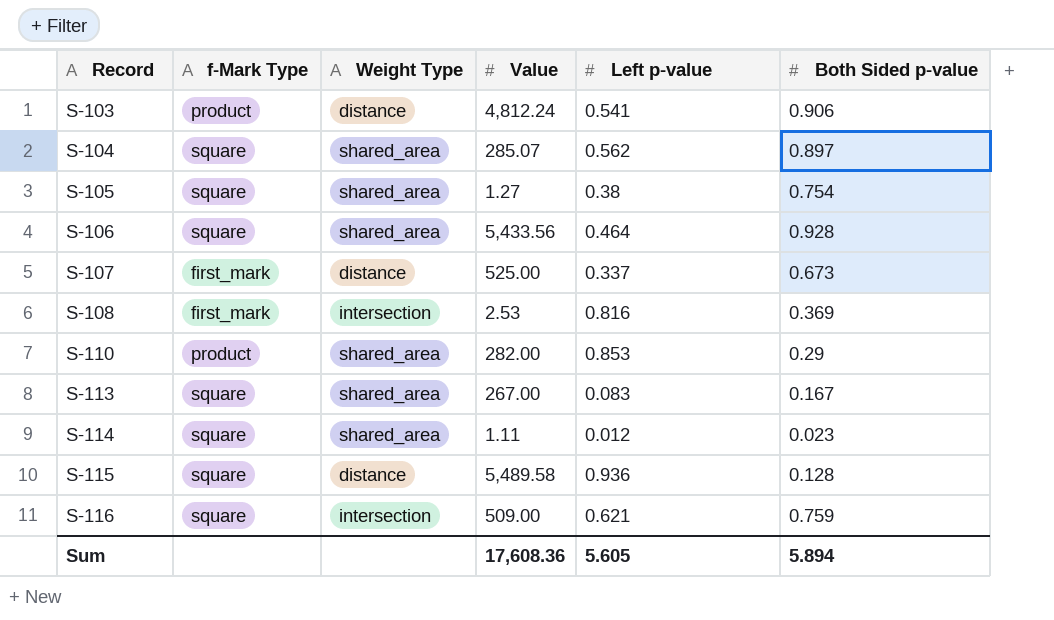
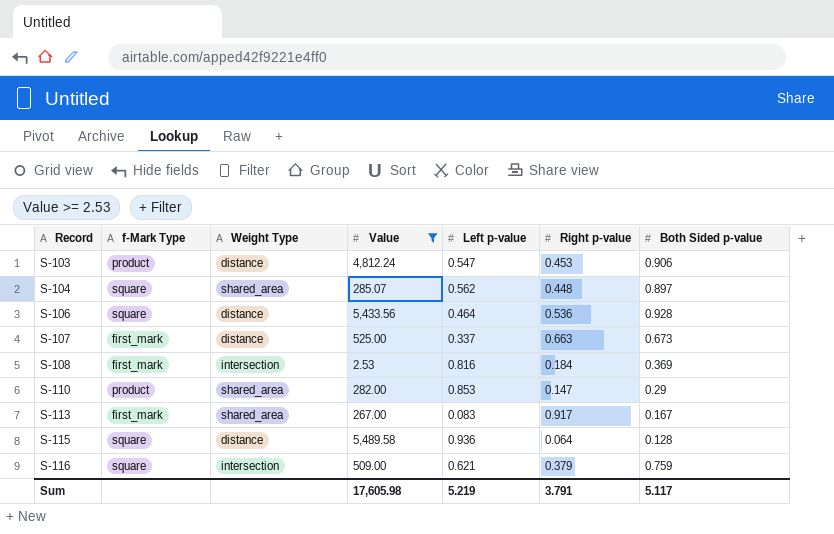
filter: none -> Value >= 2.53
column Right p-value | position: none -> 6
S-103 | Left p-value: 0.541 -> 0.547
S-106 | Weight Type: shared_area -> distance
S-113 | f-Mark Type: square -> first_mark
Sum | Value: 17,608.36 -> 17,605.98
Sum | Left p-value: 5.605 -> 5.219
Sum | Both Sided p-value: 5.894 -> 5.117

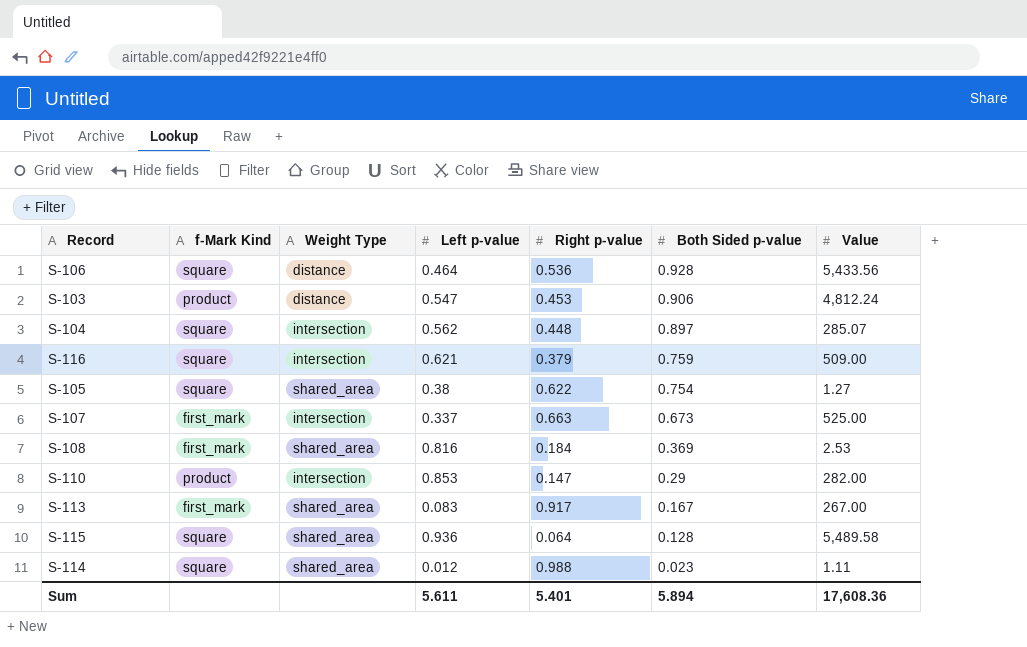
filter: Value >= 2.53 -> none
row order: Record ascending -> Both Sided p-value descending
column name: f-Mark Type -> f-Mark Kind
column Value | position: 4 -> 7
S-104 | Weight Type: shared_area -> intersection
S-107 | Weight Type: distance -> intersection
S-108 | Weight Type: intersection -> shared_area
S-110 | Weight Type: shared_area -> intersection
S-115 | Weight Type: distance -> shared_area
Sum | Left p-value: 5.219 -> 5.611
Sum | Right p-value: 3.791 -> 5.401
Sum | Both Sided p-value: 5.117 -> 5.894
Sum | Value: 17,605.98 -> 17,608.36

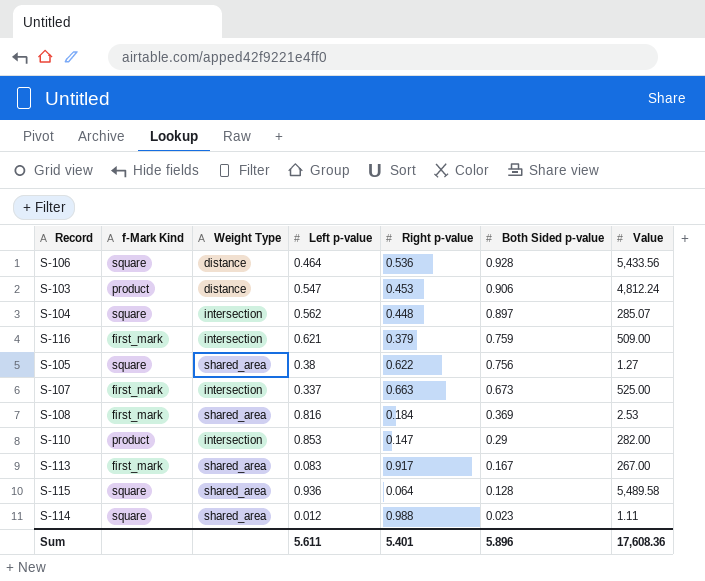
S-116 | f-Mark Kind: square -> first_mark
S-105 | Both Sided p-value: 0.754 -> 0.756
Sum | Both Sided p-value: 5.894 -> 5.896

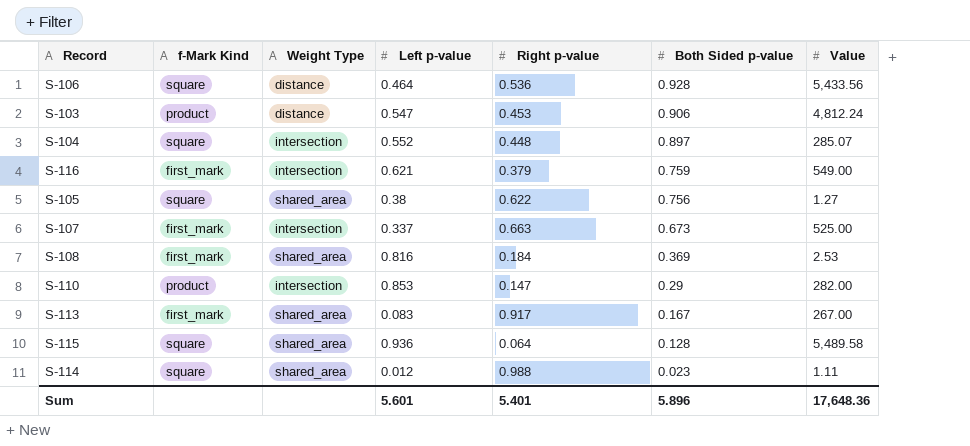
S-104 | Left p-value: 0.562 -> 0.552
S-116 | Value: 509.00 -> 549.00
Sum | Left p-value: 5.611 -> 5.601
Sum | Value: 17,608.36 -> 17,648.36

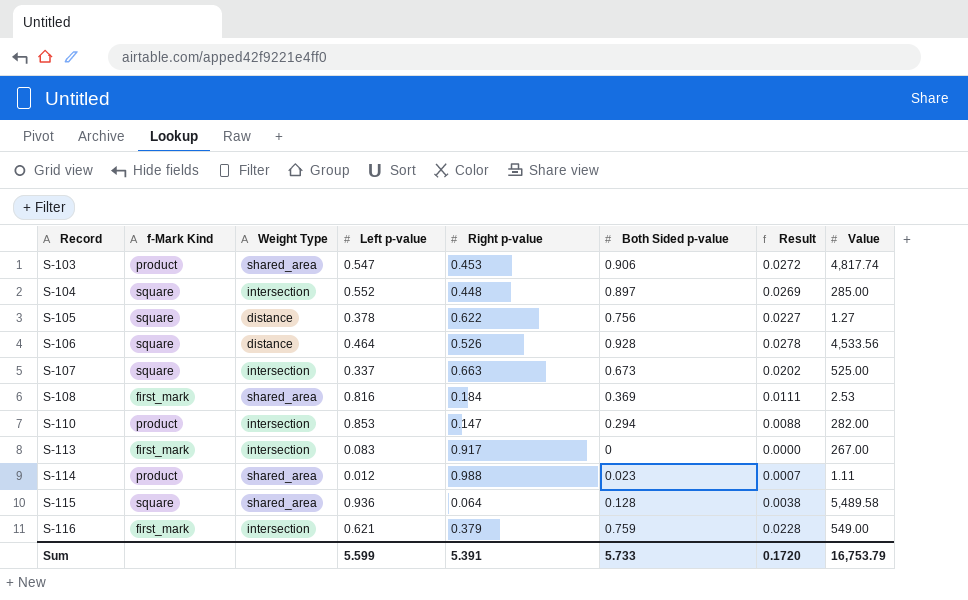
row order: Both Sided p-value descending -> Record ascending
column Result | formula: none -> [Both Sided p-value] * 0.03
S-103 | Weight Type: distance -> shared_area
S-103 | Value: 4,812.24 -> 4,817.74
S-104 | Value: 285.07 -> 285.00
S-105 | Weight Type: shared_area -> distance
S-105 | Left p-value: 0.38 -> 0.378
S-106 | Right p-value: 0.536 -> 0.526
S-106 | Value: 5,433.56 -> 4,533.56
S-107 | f-Mark Kind: first_mark -> square
S-110 | Both Sided p-value: 0.29 -> 0.294
S-113 | Weight Type: shared_area -> intersection
S-113 | Both Sided p-value: 0.167 -> 0
S-114 | f-Mark Kind: square -> product
Sum | Left p-value: 5.601 -> 5.599
Sum | Right p-value: 5.401 -> 5.391
Sum | Both Sided p-value: 5.896 -> 5.733
Sum | Value: 17,648.36 -> 16,753.79

